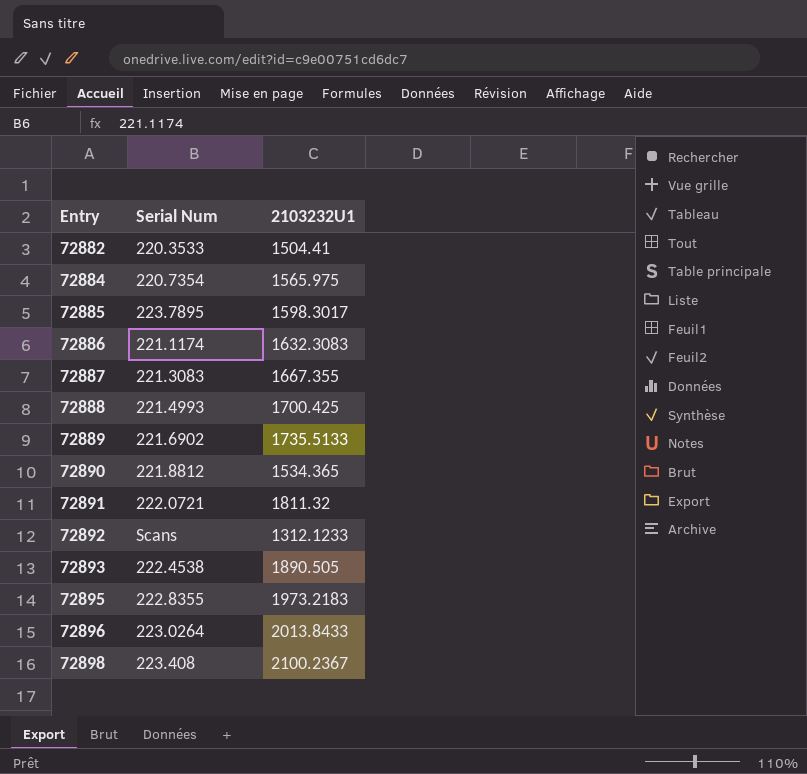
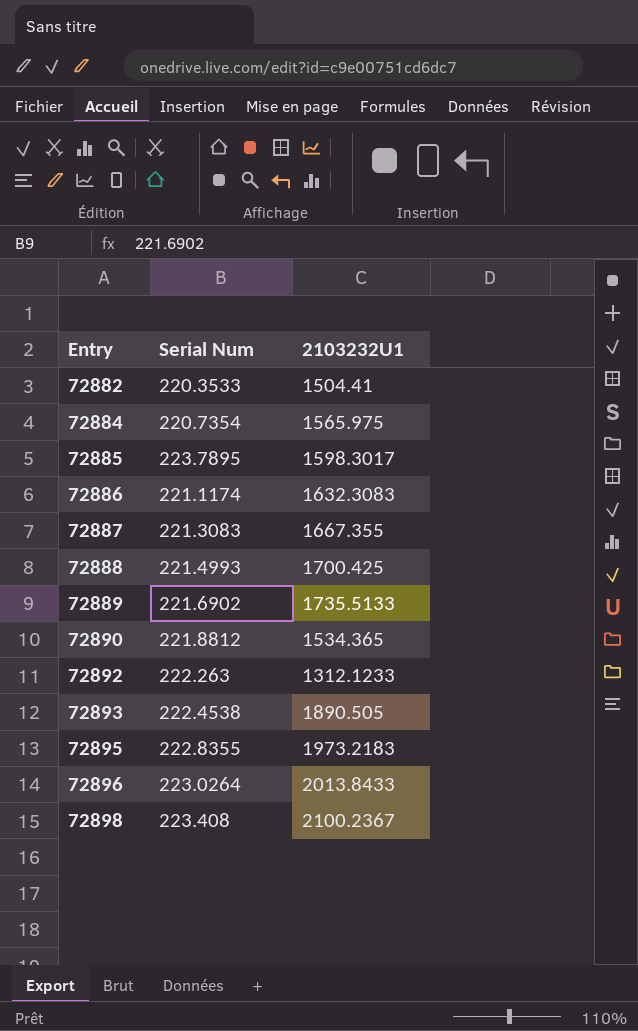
row 72891: 222.0721 | 1811.32 -> none
72892 | Serial Num: Scans -> 222.263

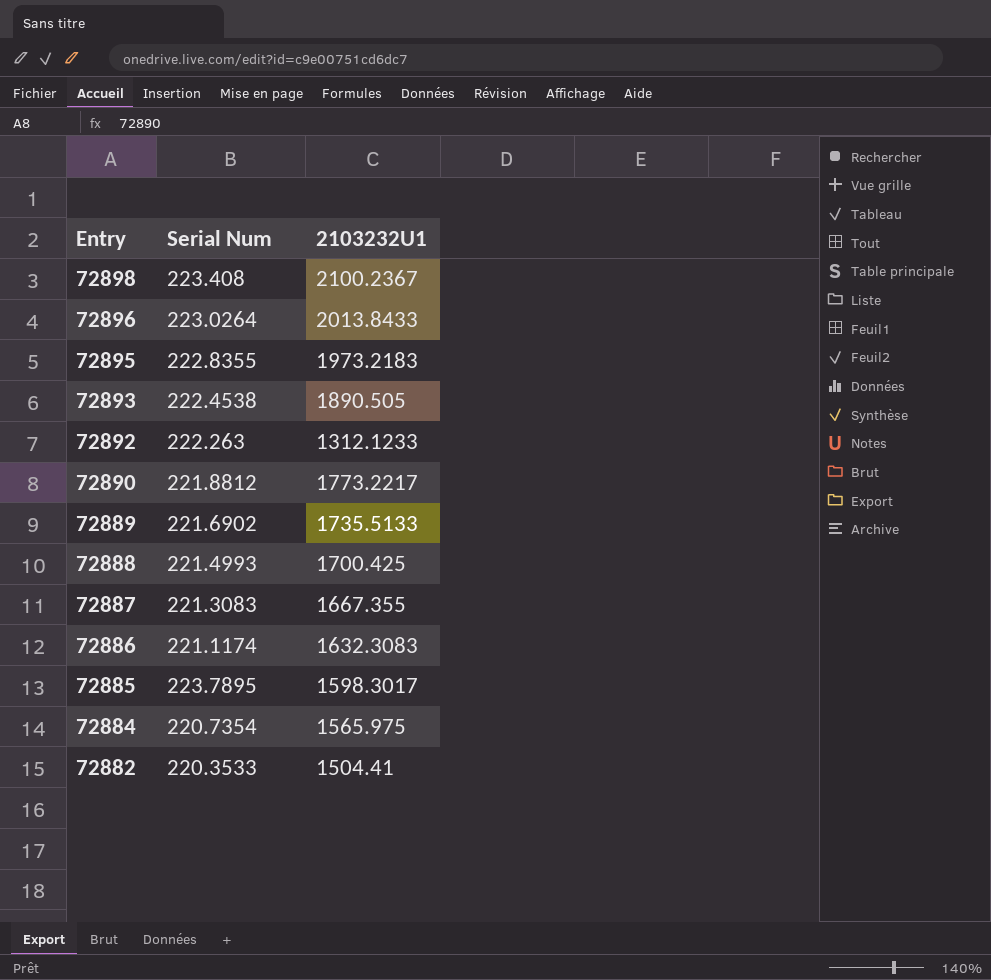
row order: Entry ascending -> Entry descending
72890 | 2103232U1: 1534.365 -> 1773.2217

